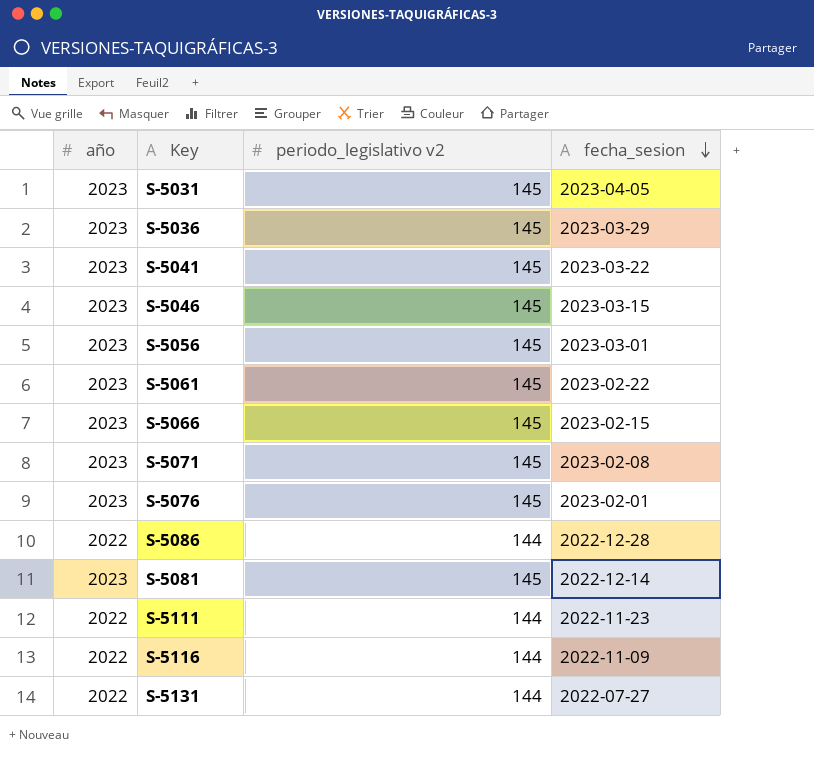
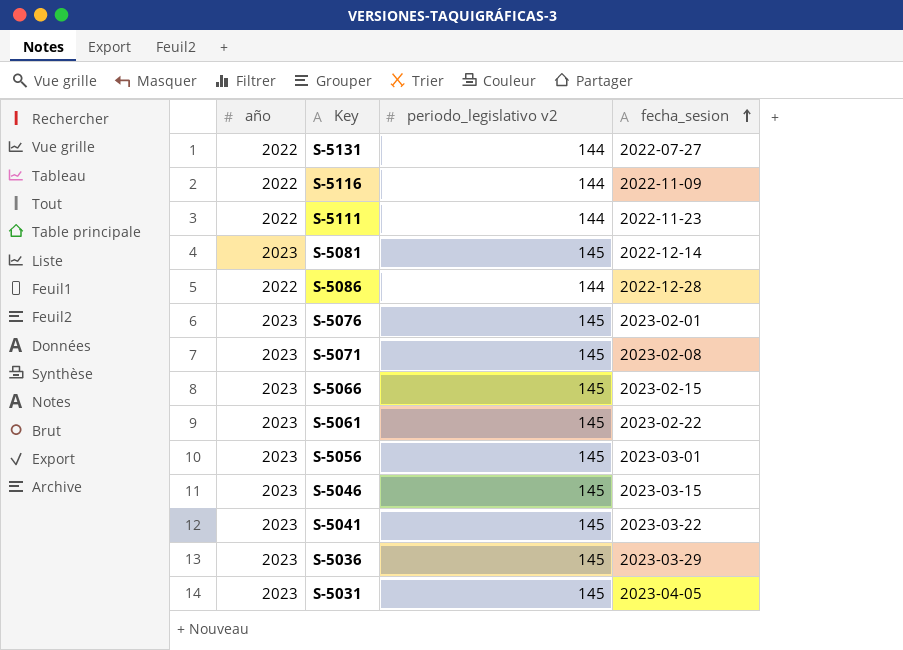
row order: fecha_sesion descending -> fecha_sesion ascending

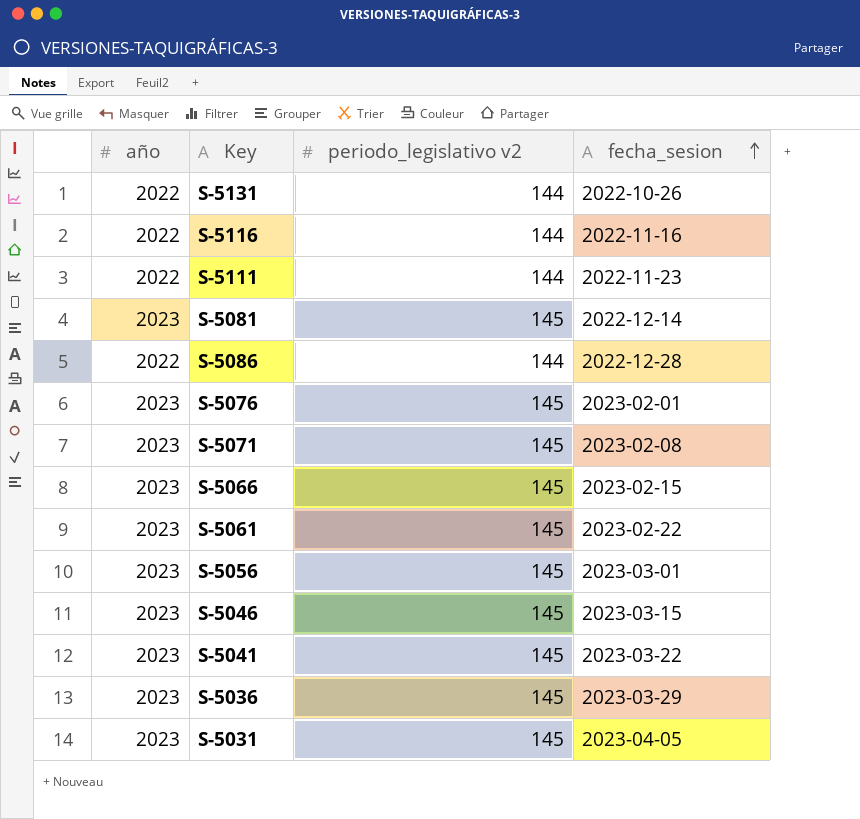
S-5131 | fecha_sesion: 2022-07-27 -> 2022-10-26
S-5116 | fecha_sesion: 2022-11-09 -> 2022-11-16

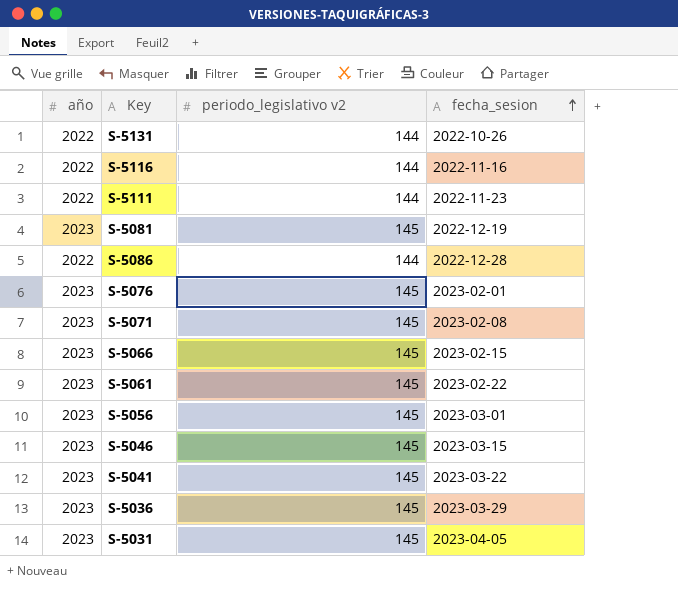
S-5081 | fecha_sesion: 2022-12-14 -> 2022-12-19

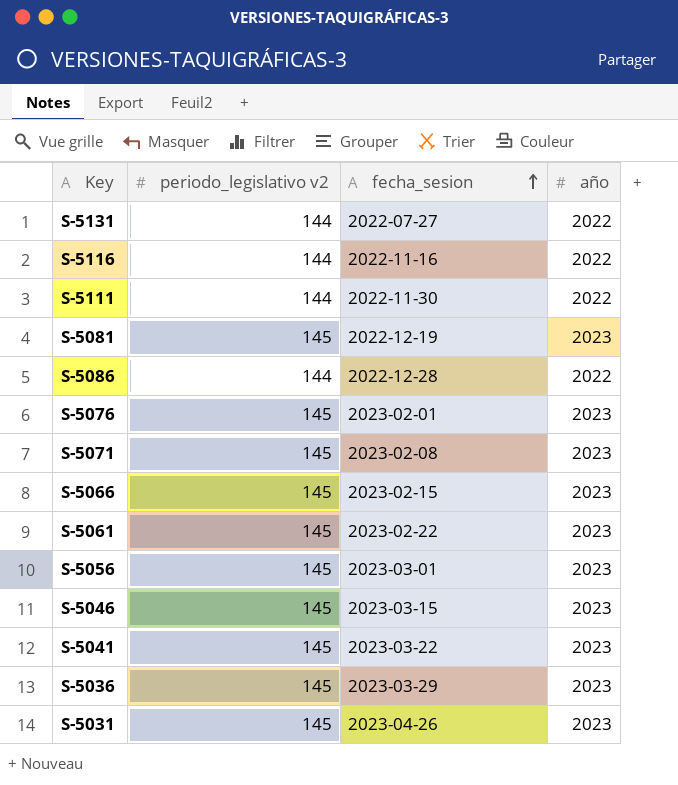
column año | position: 1 -> 4
S-5131 | fecha_sesion: 2022-10-26 -> 2022-07-27
S-5111 | fecha_sesion: 2022-11-23 -> 2022-11-30
S-5031 | fecha_sesion: 2023-04-05 -> 2023-04-26

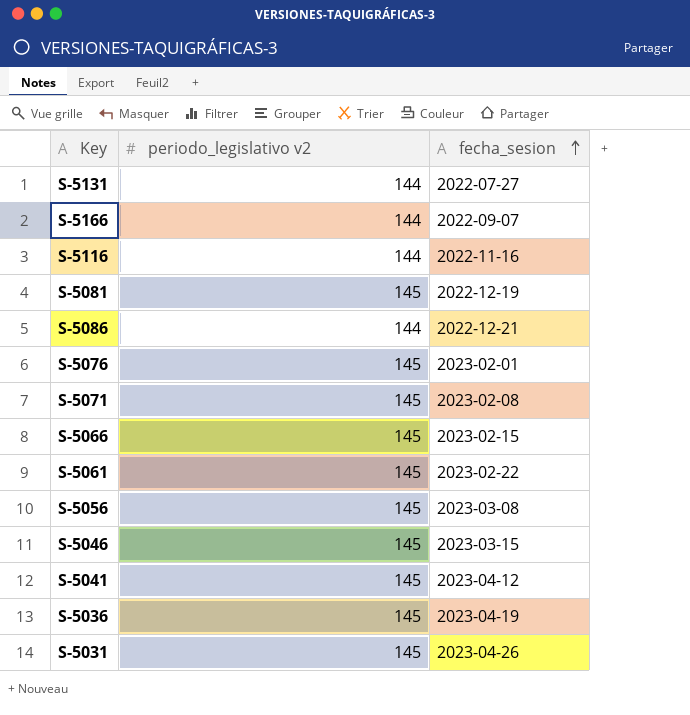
column año | position: 4 -> none
row S-5111: 144 | 2022-11-30 | 2022 -> none
row S-5166: none -> 144 | 2022-09-07
S-5086 | fecha_sesion: 2022-12-28 -> 2022-12-21
S-5056 | fecha_sesion: 2023-03-01 -> 2023-03-08
S-5041 | fecha_sesion: 2023-03-22 -> 2023-04-12
S-5036 | fecha_sesion: 2023-03-29 -> 2023-04-19

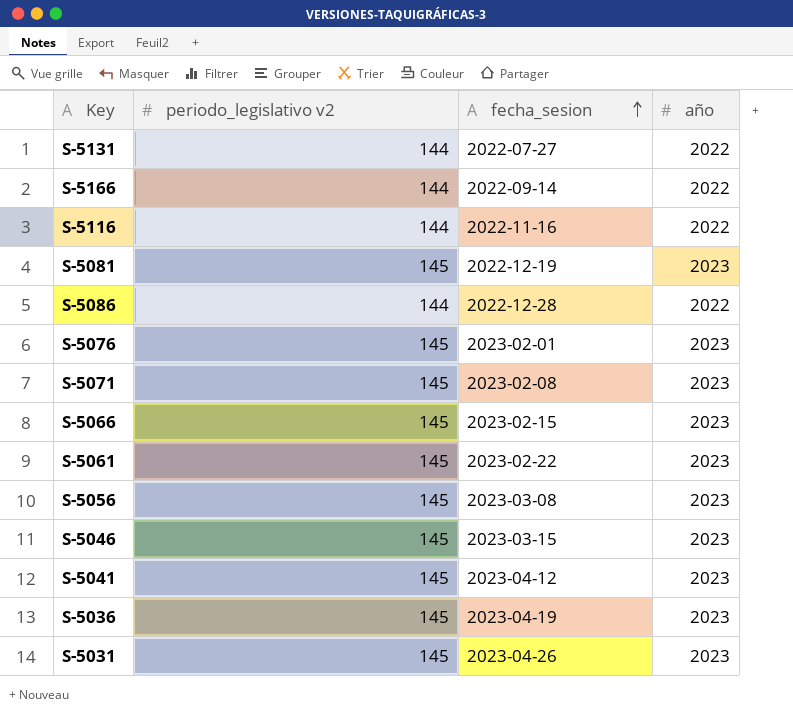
column año | position: none -> 4
S-5166 | fecha_sesion: 2022-09-07 -> 2022-09-14
S-5086 | fecha_sesion: 2022-12-21 -> 2022-12-28

